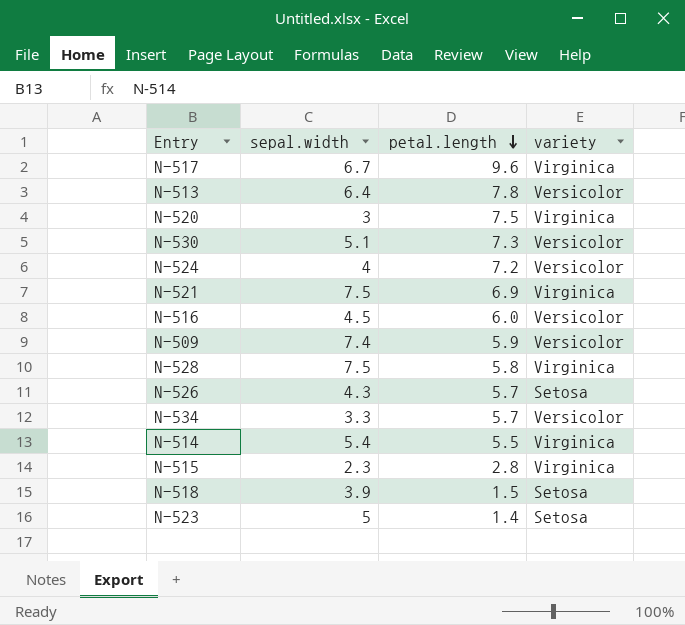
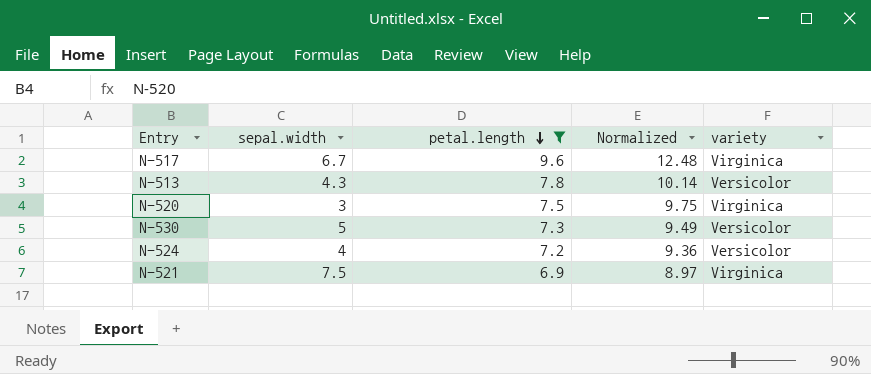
filter: none -> petal.length >= 6.9
column Normalized | formula: none -> [petal.length] * 1.3
N-513 | sepal.width: 6.4 -> 4.3
N-530 | sepal.width: 5.1 -> 5

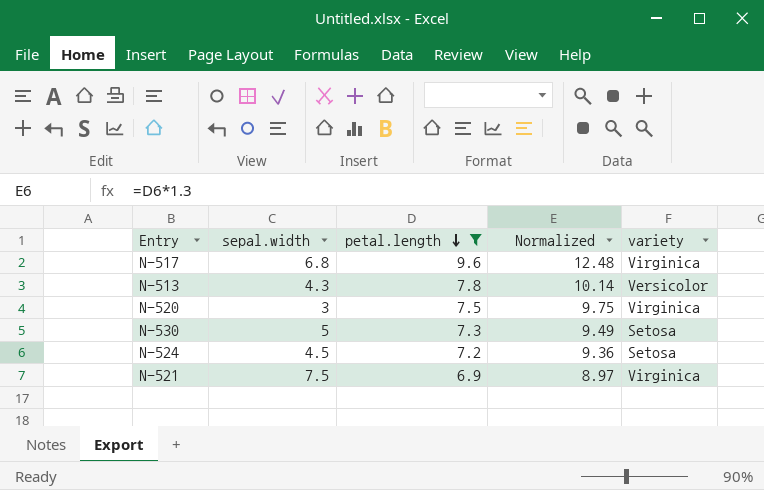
N-517 | sepal.width: 6.7 -> 6.8
N-530 | variety: Versicolor -> Setosa
N-524 | sepal.width: 4 -> 4.5
N-524 | variety: Versicolor -> Setosa

